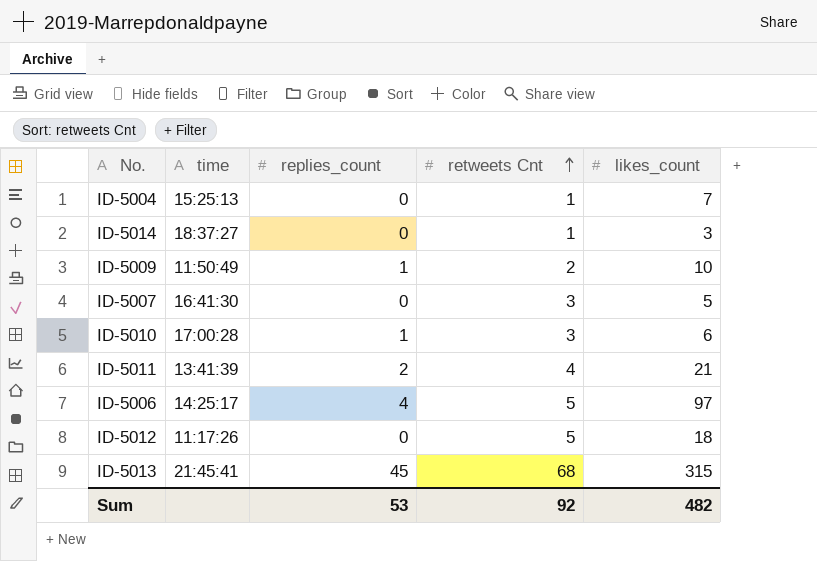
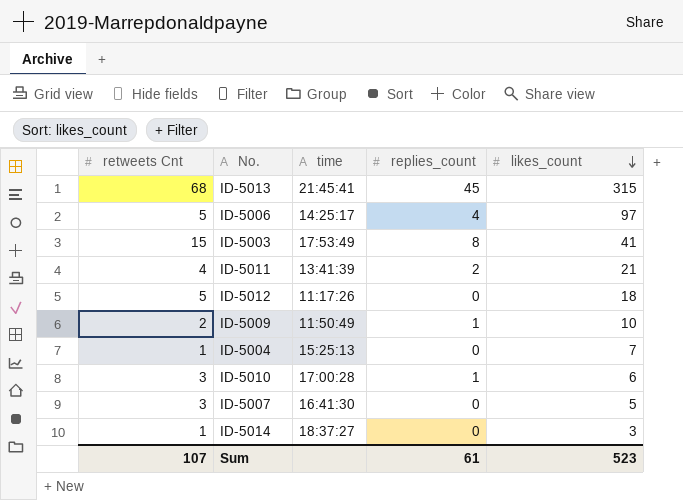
row order: retweets Cnt ascending -> likes_count descending
column retweets Cnt | position: 4 -> 1
row ID-5003: none -> 15 | 17:53:49 | 8 | 41
Sum | retweets Cnt: 92 -> 107
Sum | replies_count: 53 -> 61
Sum | likes_count: 482 -> 523

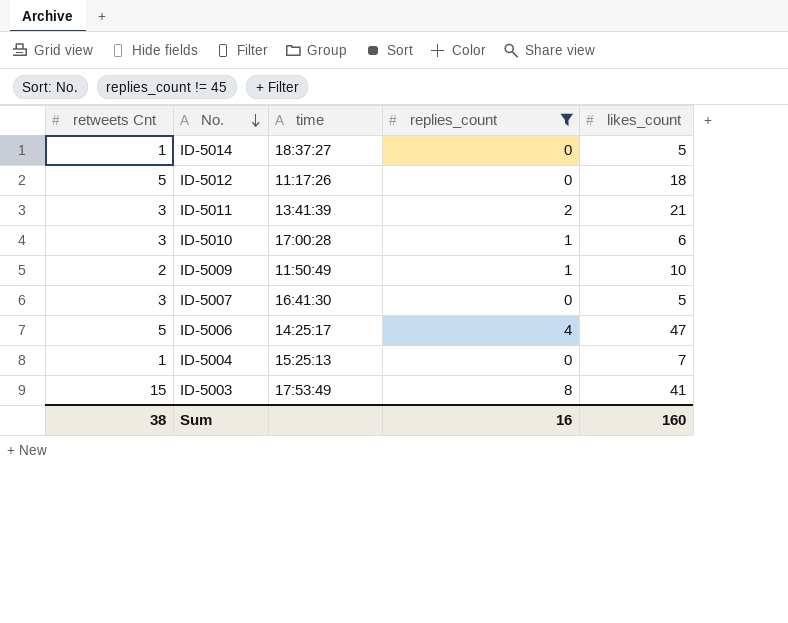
filter: none -> replies_count != 45
row order: likes_count descending -> No. descending
ID-5014 | likes_count: 3 -> 5
ID-5011 | retweets Cnt: 4 -> 3
ID-5006 | likes_count: 97 -> 47
Sum | retweets Cnt: 107 -> 38
Sum | replies_count: 61 -> 16
Sum | likes_count: 523 -> 160

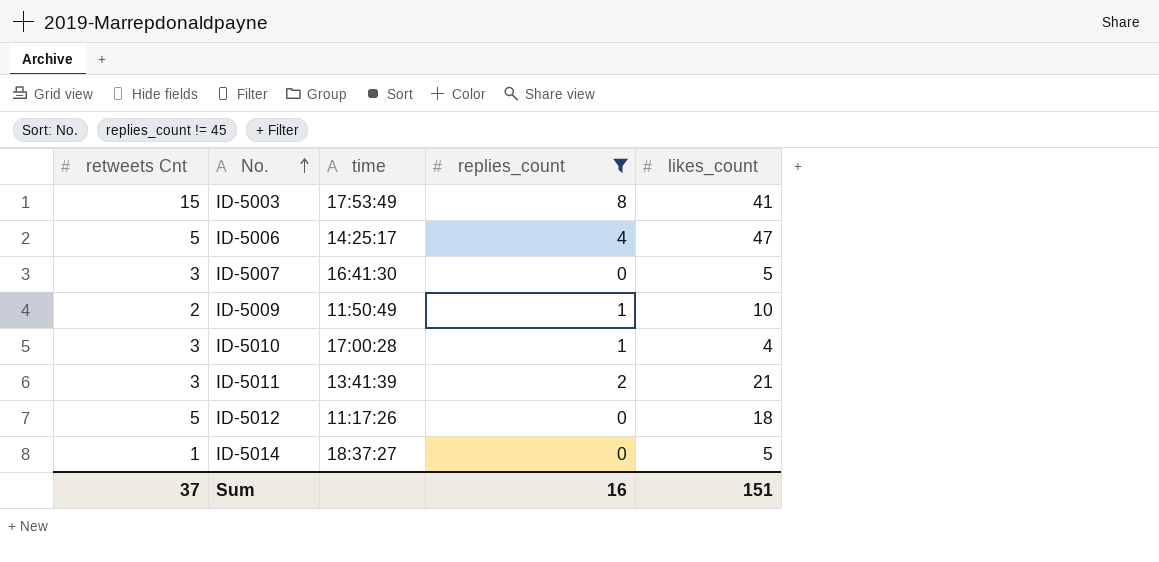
row order: No. descending -> No. ascending
row ID-5004: 1 | 15:25:13 | 0 | 7 -> none
ID-5010 | likes_count: 6 -> 4
Sum | retweets Cnt: 38 -> 37
Sum | likes_count: 160 -> 151

